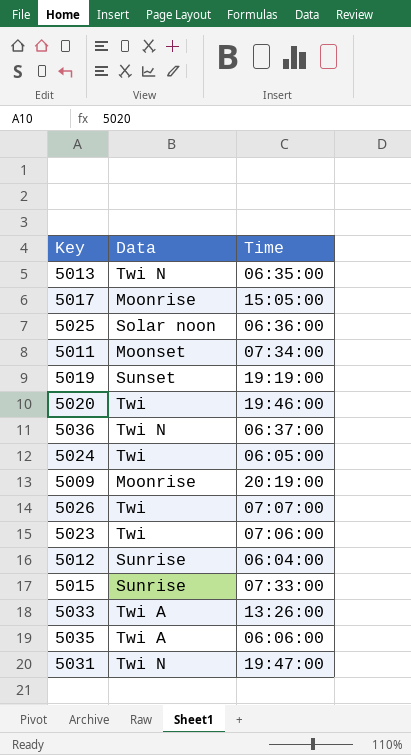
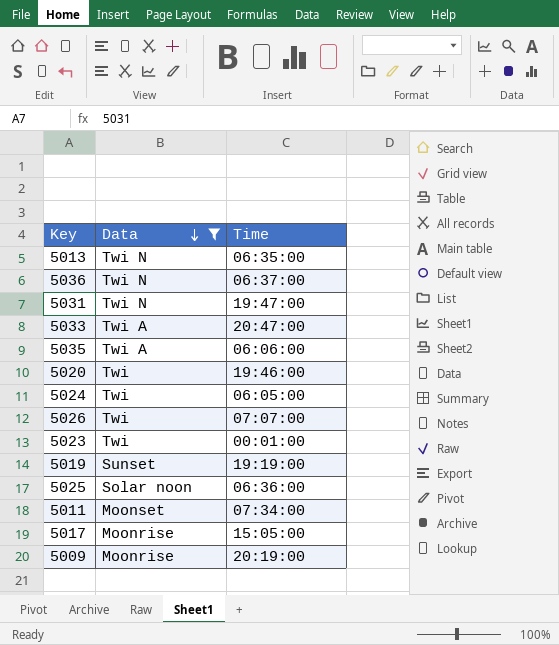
filter: none -> Data != Sunrise
row order: none -> Data descending
5033 | Time: 13:26:00 -> 20:47:00
5023 | Time: 07:06:00 -> 00:01:00

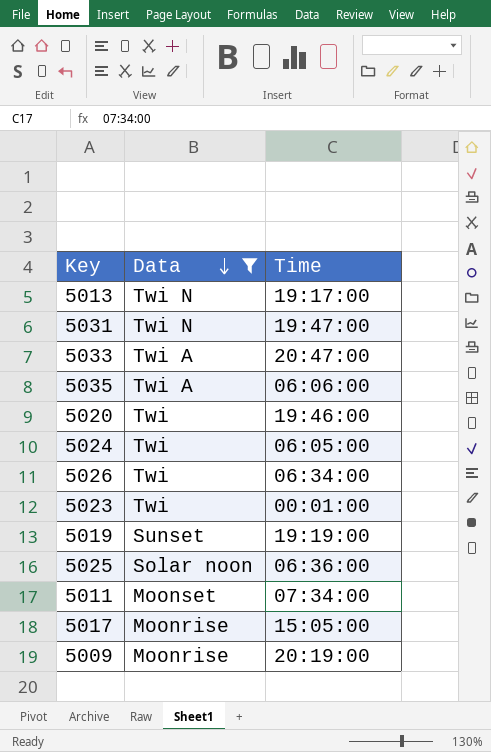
row 5036: Twi N | 06:37:00 -> none
5013 | Time: 06:35:00 -> 19:17:00
5026 | Time: 07:07:00 -> 06:34:00

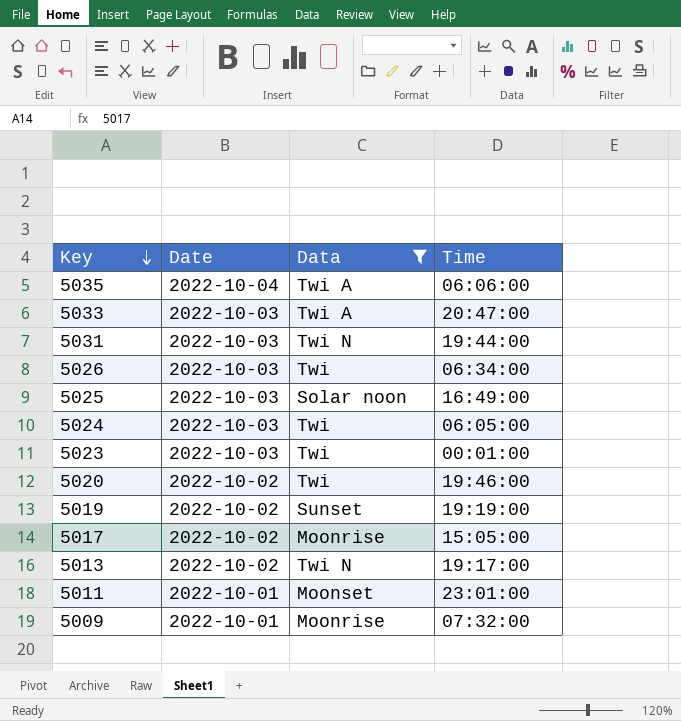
row order: Data descending -> Key descending
column Date | position: none -> 2
5031 | Time: 19:47:00 -> 19:44:00
5025 | Time: 06:36:00 -> 16:49:00
5011 | Time: 07:34:00 -> 23:01:00
5009 | Time: 20:19:00 -> 07:32:00

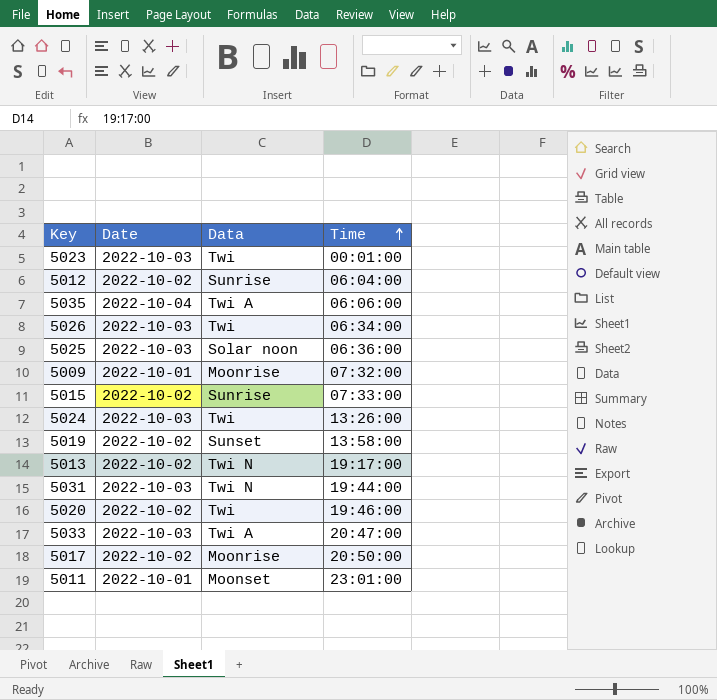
filter: Data != Sunrise -> none
row order: Key descending -> Time ascending
5025 | Time: 16:49:00 -> 06:36:00
5024 | Time: 06:05:00 -> 13:26:00
5019 | Time: 19:19:00 -> 13:58:00
5017 | Time: 15:05:00 -> 20:50:00

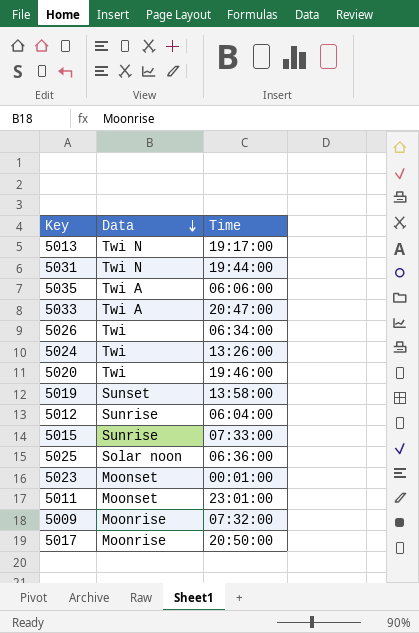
row order: Time ascending -> Data descending
column Date | position: 2 -> none
5023 | Data: Twi -> Moonset

